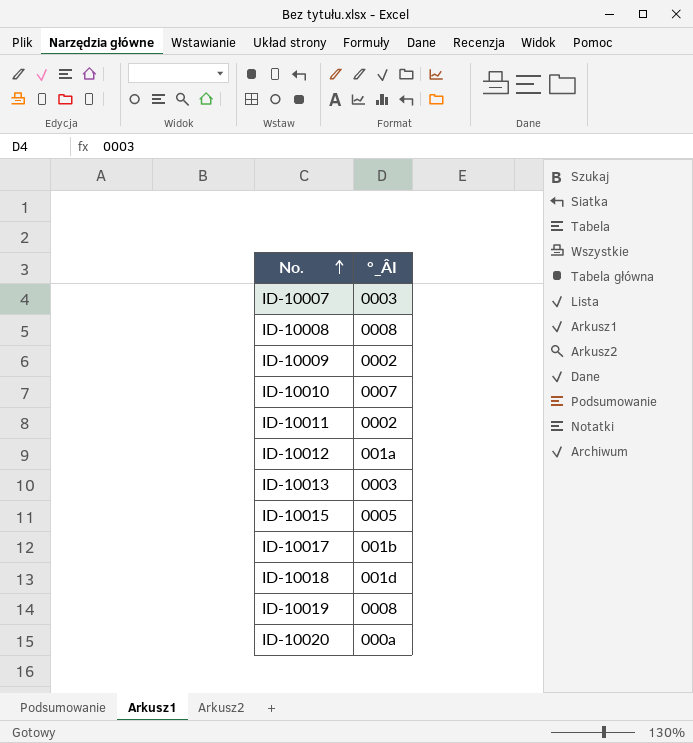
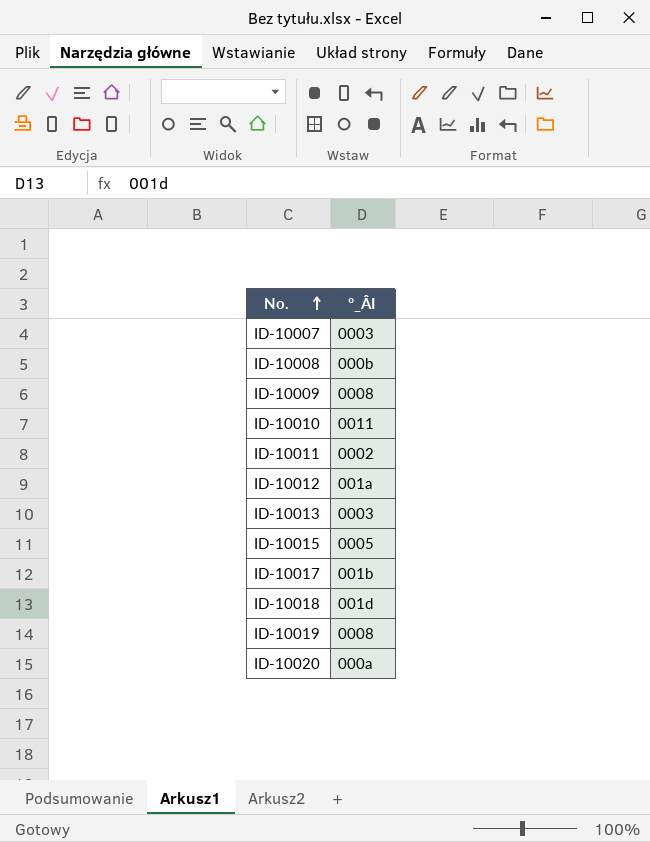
ID-10008 | °_ÂI: 0008 -> 000b
ID-10009 | °_ÂI: 0002 -> 0008
ID-10010 | °_ÂI: 0007 -> 0011

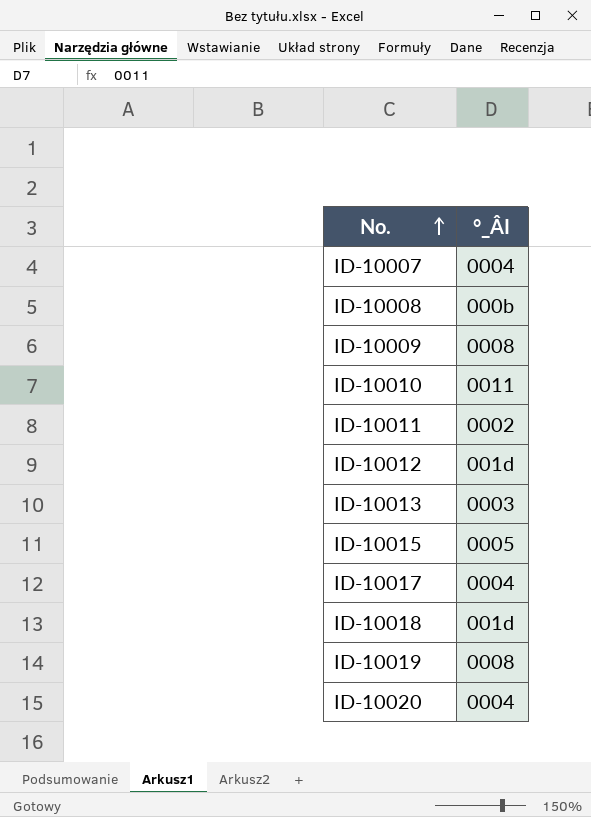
ID-10007 | °_ÂI: 0003 -> 0004
ID-10012 | °_ÂI: 001a -> 001d
ID-10017 | °_ÂI: 001b -> 0004
ID-10020 | °_ÂI: 000a -> 0004

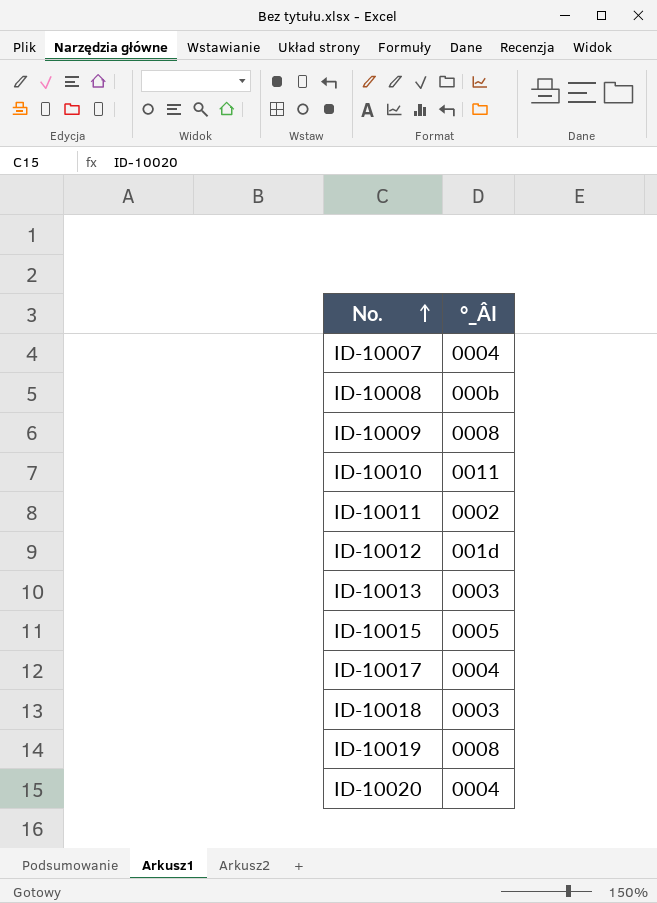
ID-10018 | °_ÂI: 001d -> 0003

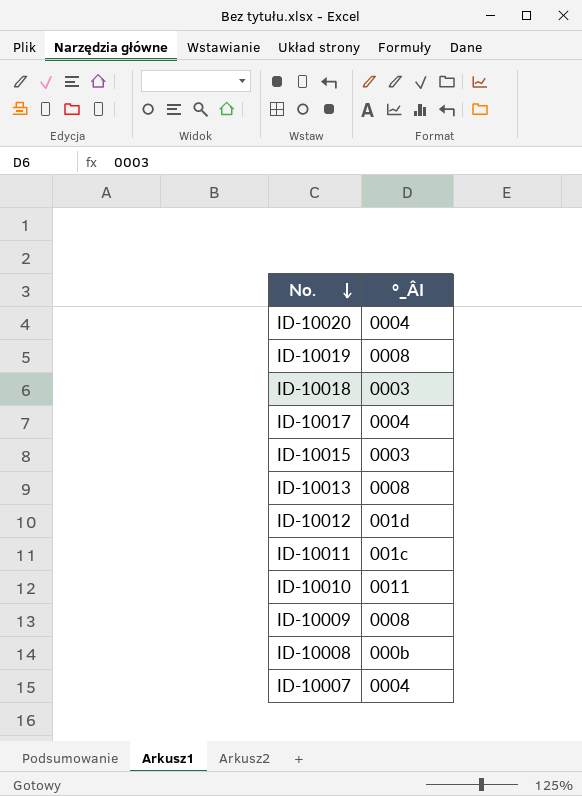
row order: No. ascending -> No. descending
ID-10015 | °_ÂI: 0005 -> 0003
ID-10013 | °_ÂI: 0003 -> 0008
ID-10011 | °_ÂI: 0002 -> 001c

